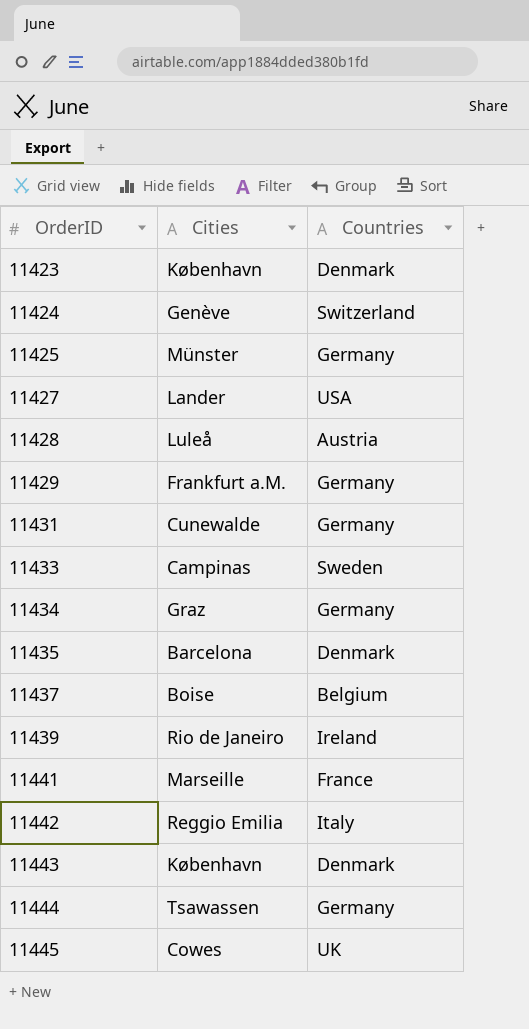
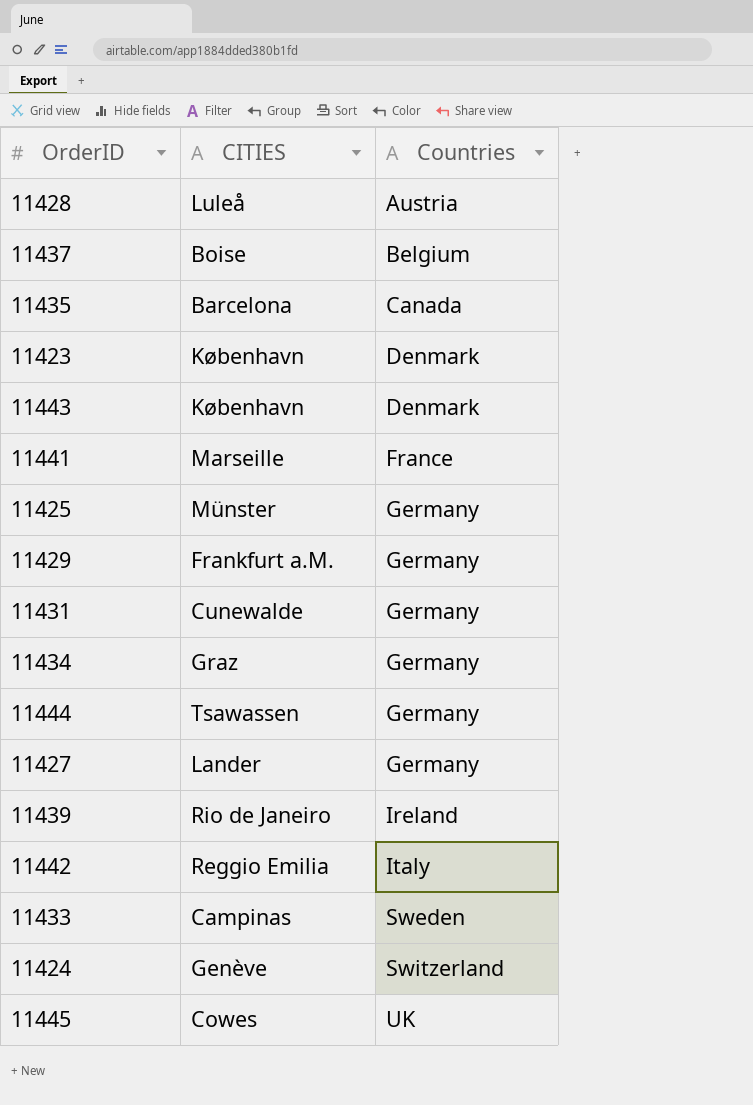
row order: OrderID ascending -> Countries ascending
column name: Cities -> CITIES
11435 | Countries: Denmark -> Canada
11427 | Countries: USA -> Germany

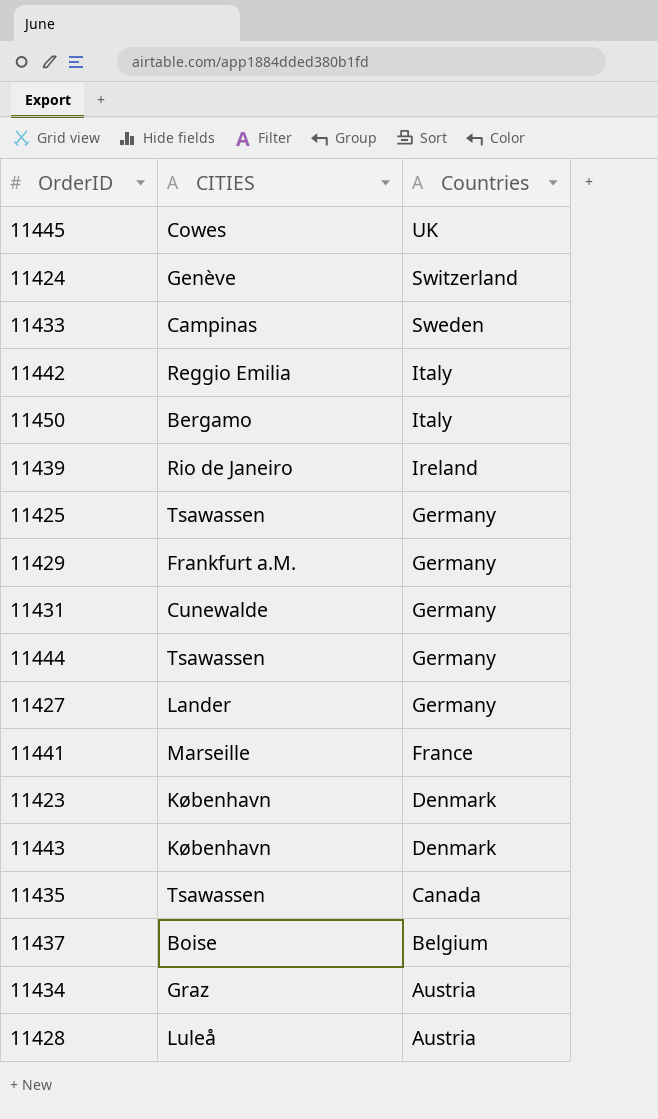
row order: Countries ascending -> Countries descending
row 11450: none -> Bergamo | Italy
11425 | CITIES: Münster -> Tsawassen
11435 | CITIES: Barcelona -> Tsawassen
11434 | Countries: Germany -> Austria

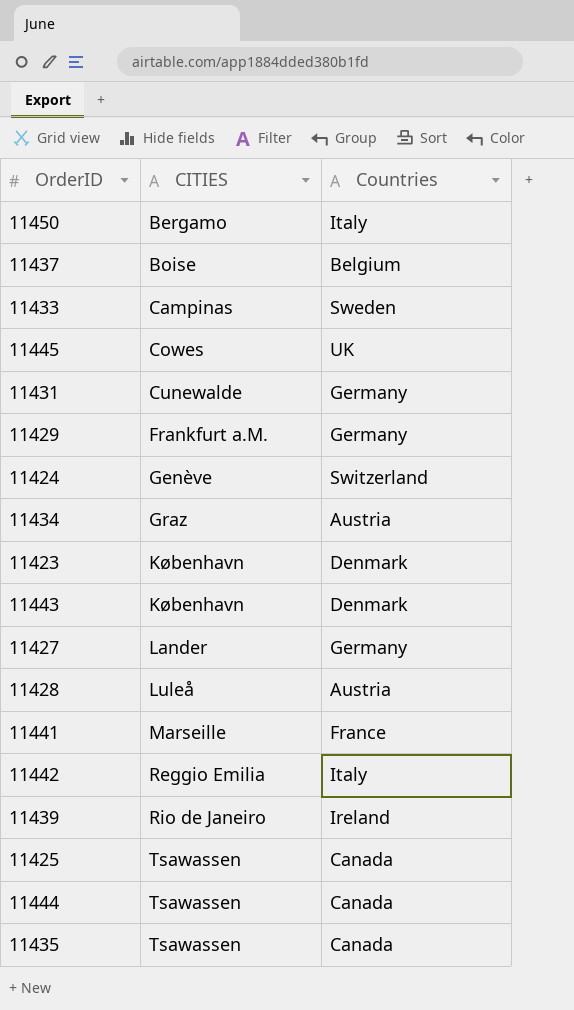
row order: Countries descending -> CITIES ascending
11425 | Countries: Germany -> Canada
11444 | Countries: Germany -> Canada

